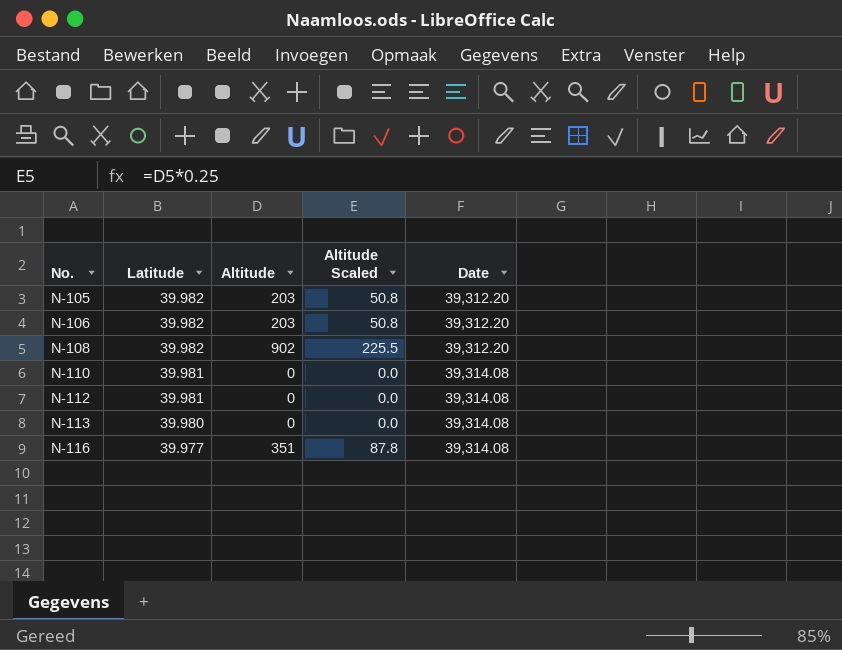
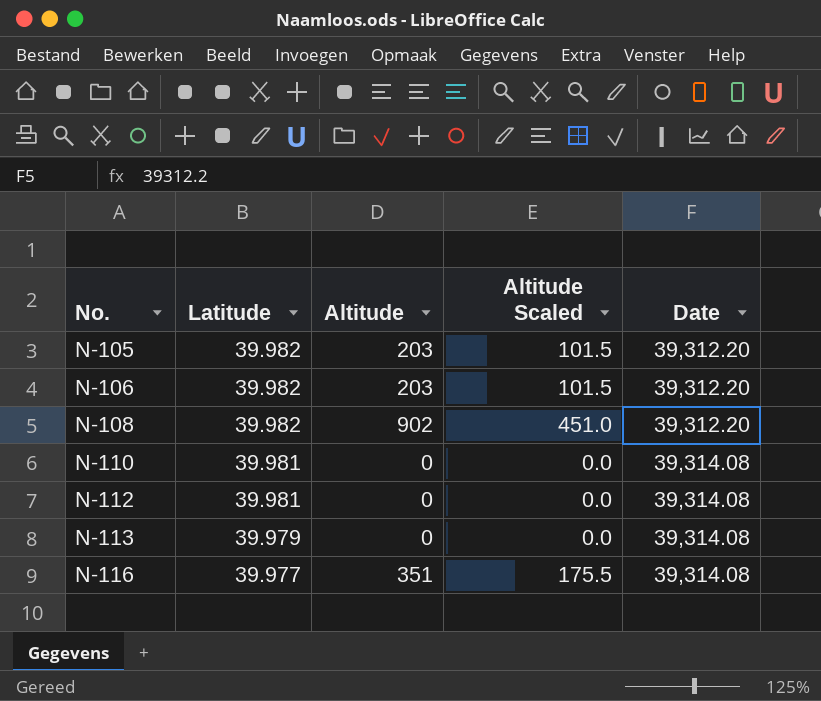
column Altitude Scaled | formula: [Altitude] * 0.25 -> [Altitude] * 0.5
N-113 | Latitude: 39.980 -> 39.979

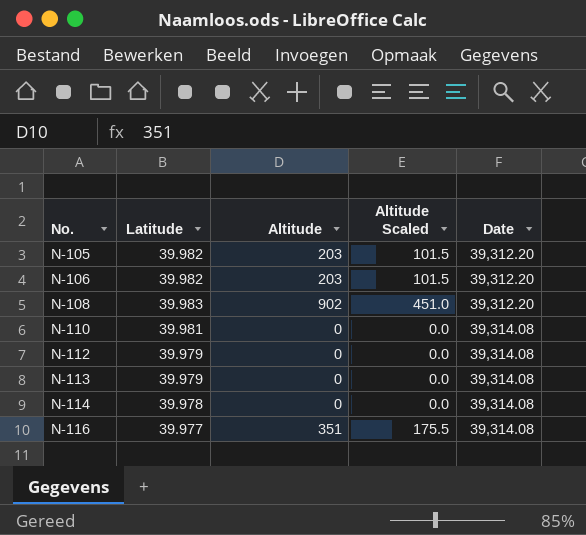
N-108 | Latitude: 39.982 -> 39.983
N-112 | Latitude: 39.981 -> 39.979
row N-114: none -> 39.978 | 0 | 0.0 | 39,314.08

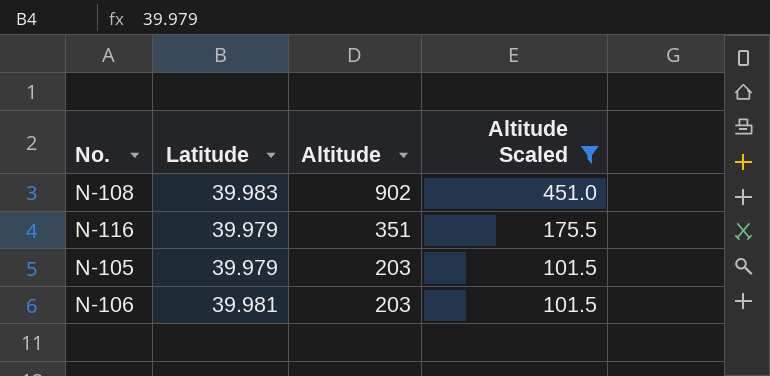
filter: none -> Altitude Scaled != 0.0
row order: No. ascending -> Altitude descending
column Date | position: 5 -> none
N-116 | Latitude: 39.977 -> 39.979
N-105 | Latitude: 39.982 -> 39.979
N-106 | Latitude: 39.982 -> 39.981

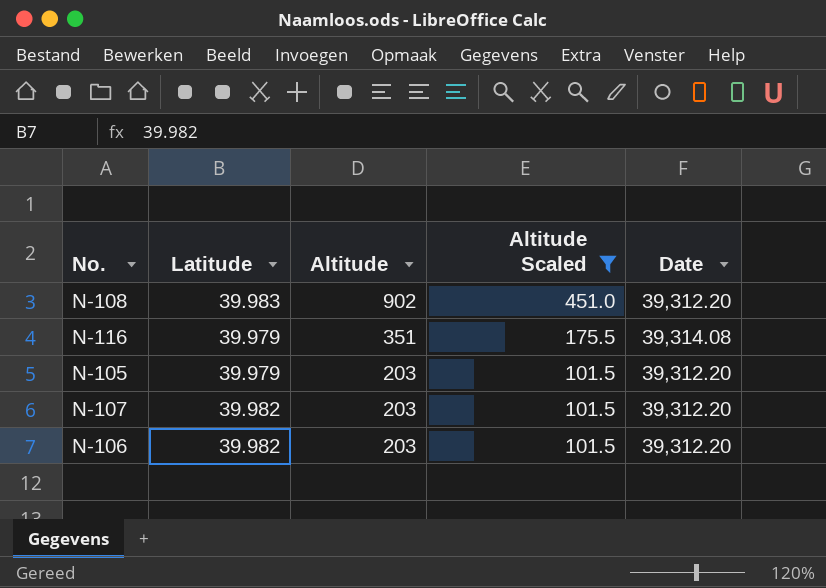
column Date | position: none -> 5
row N-107: none -> 39.982 | 203 | 101.5 | 39,312.20
N-106 | Latitude: 39.981 -> 39.982

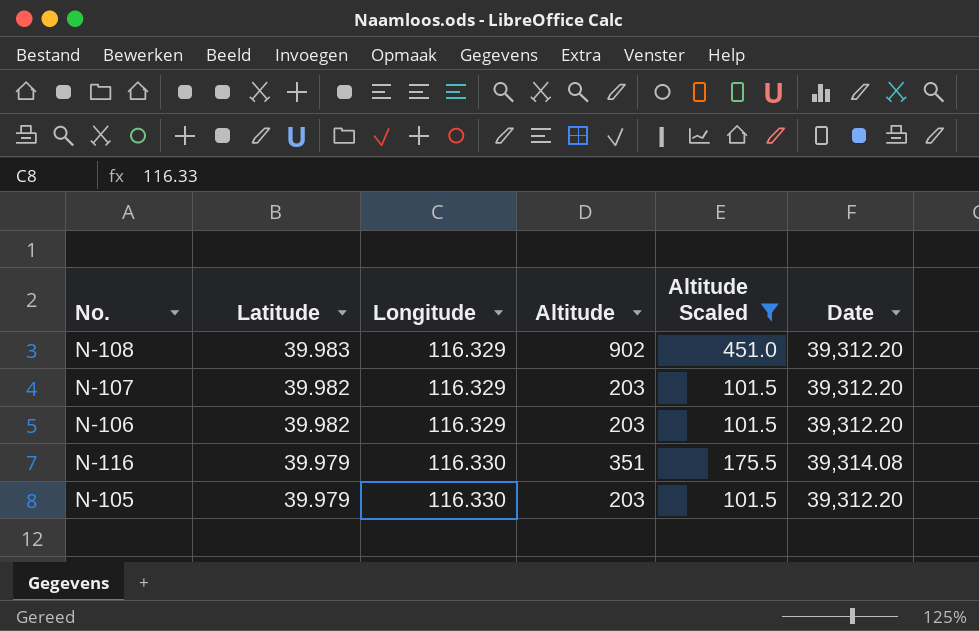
row order: Altitude descending -> Latitude descending
column Longitude | position: none -> 3

